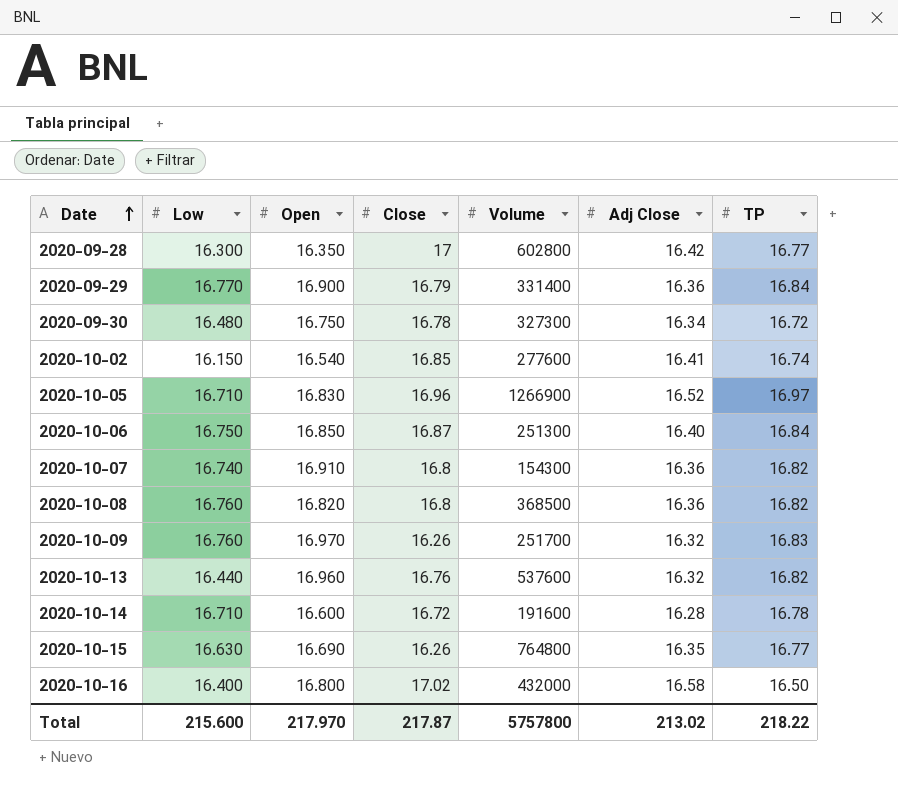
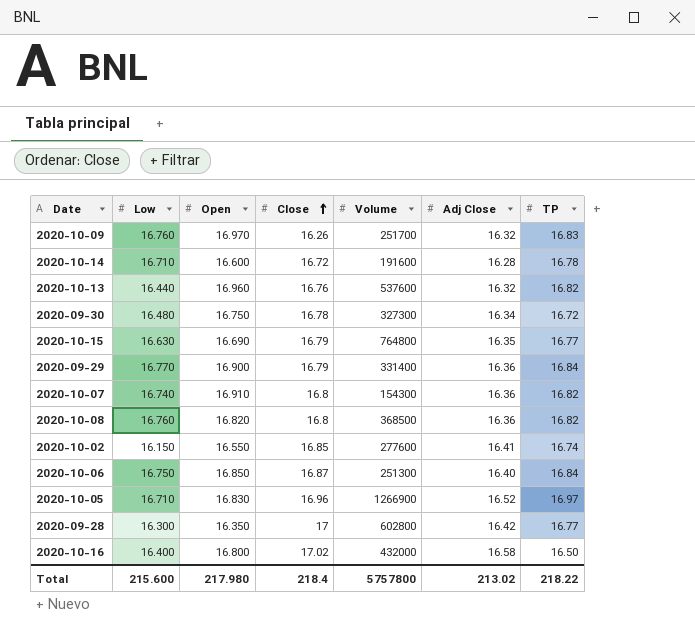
row order: Date ascending -> Close ascending
2020-10-15 | Close: 16.26 -> 16.79
2020-10-02 | Open: 16.540 -> 16.550
Total | Open: 217.970 -> 217.980
Total | Close: 217.87 -> 218.4

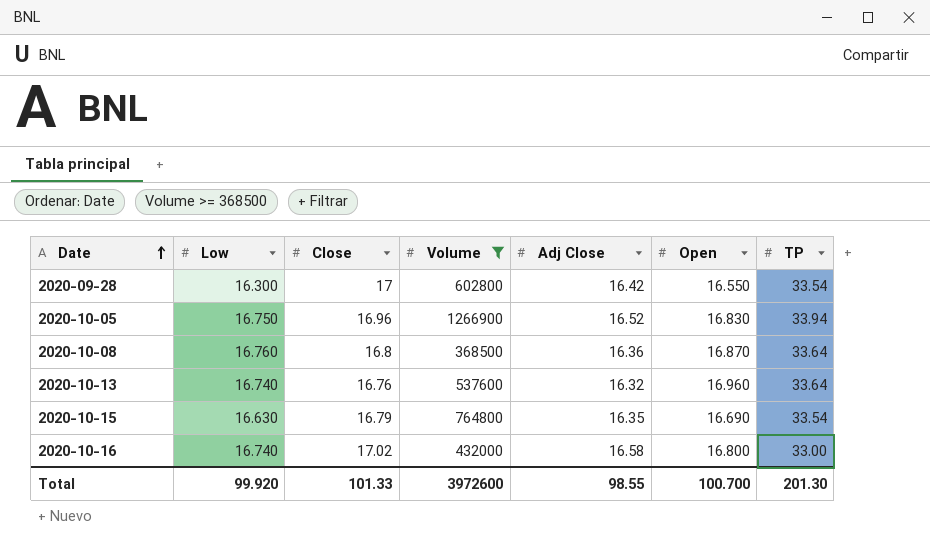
filter: none -> Volume >= 368500
row order: Close ascending -> Date ascending
column Open | position: 3 -> 6
2020-09-28 | Open: 16.350 -> 16.550
2020-09-28 | TP: 16.77 -> 33.54
2020-10-05 | Low: 16.710 -> 16.750
2020-10-05 | TP: 16.97 -> 33.94
2020-10-08 | Open: 16.820 -> 16.870
2020-10-08 | TP: 16.82 -> 33.64
2020-10-13 | Low: 16.440 -> 16.740
2020-10-13 | TP: 16.82 -> 33.64
2020-10-15 | TP: 16.77 -> 33.54
2020-10-16 | Low: 16.400 -> 16.740
2020-10-16 | TP: 16.50 -> 33.00
Total | Low: 215.600 -> 99.920
Total | Close: 218.4 -> 101.33
Total | Volume: 5757800 -> 3972600
Total | Adj Close: 213.02 -> 98.55
Total | Open: 217.980 -> 100.700
Total | TP: 218.22 -> 201.30

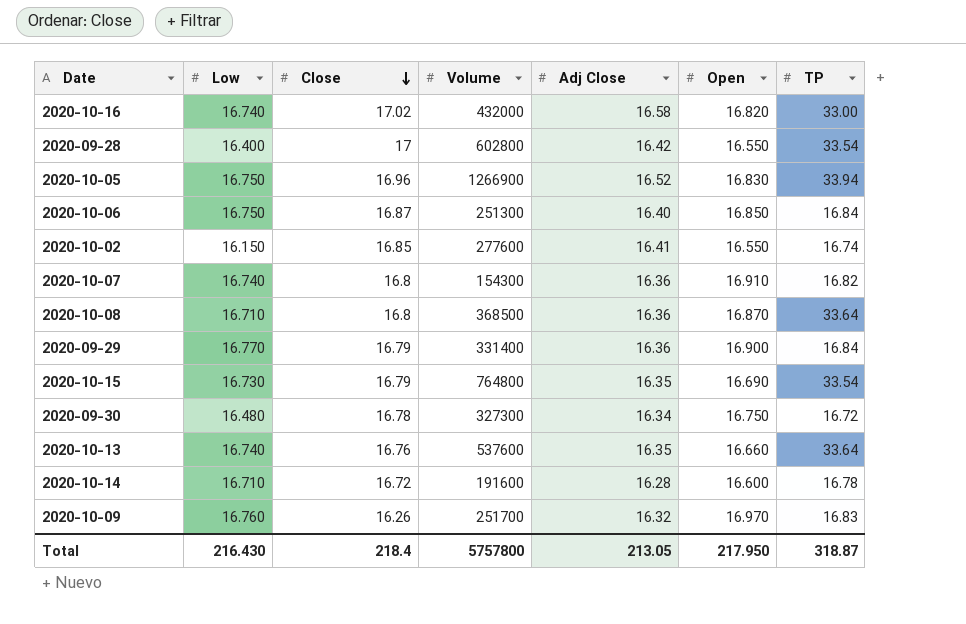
filter: Volume >= 368500 -> none
row order: Date ascending -> Close descending
2020-10-16 | Open: 16.800 -> 16.820
2020-09-28 | Low: 16.300 -> 16.400
2020-10-08 | Low: 16.760 -> 16.710
2020-10-15 | Low: 16.630 -> 16.730
2020-10-13 | Adj Close: 16.32 -> 16.35
2020-10-13 | Open: 16.960 -> 16.660
Total | Low: 99.920 -> 216.430
Total | Close: 101.33 -> 218.4
Total | Volume: 3972600 -> 5757800
Total | Adj Close: 98.55 -> 213.05
Total | Open: 100.700 -> 217.950
Total | TP: 201.30 -> 318.87

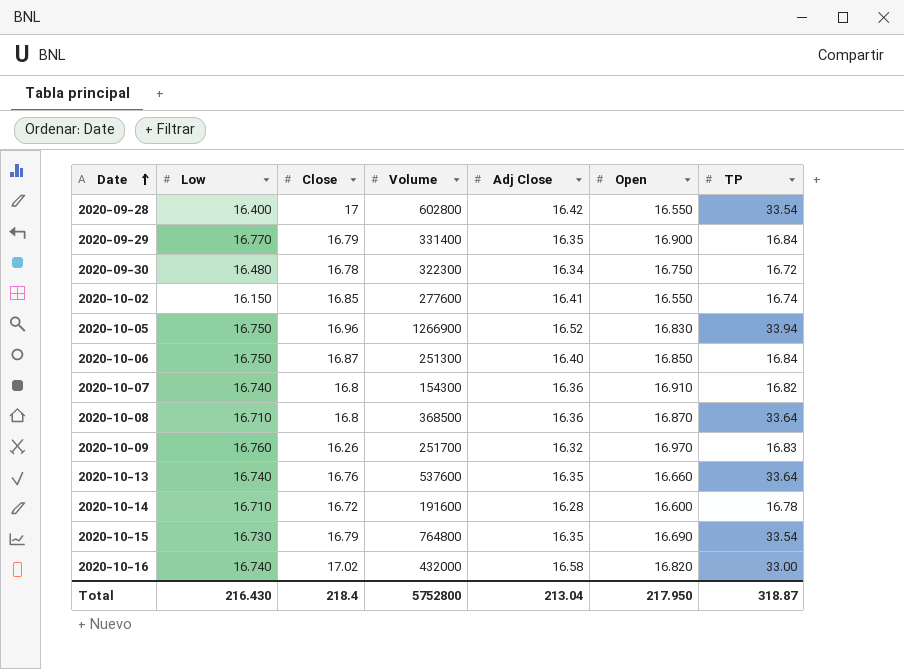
row order: Close descending -> Date ascending
2020-09-29 | Adj Close: 16.36 -> 16.35
2020-09-30 | Volume: 327300 -> 322300
Total | Volume: 5757800 -> 5752800
Total | Adj Close: 213.05 -> 213.04

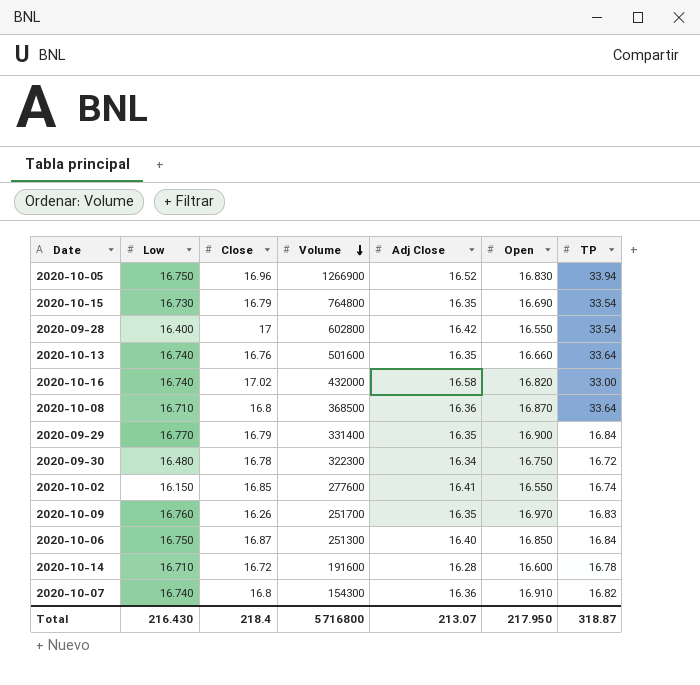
row order: Date ascending -> Volume descending
2020-10-13 | Volume: 537600 -> 501600
2020-10-09 | Adj Close: 16.32 -> 16.35
Total | Volume: 5752800 -> 5716800
Total | Adj Close: 213.04 -> 213.07

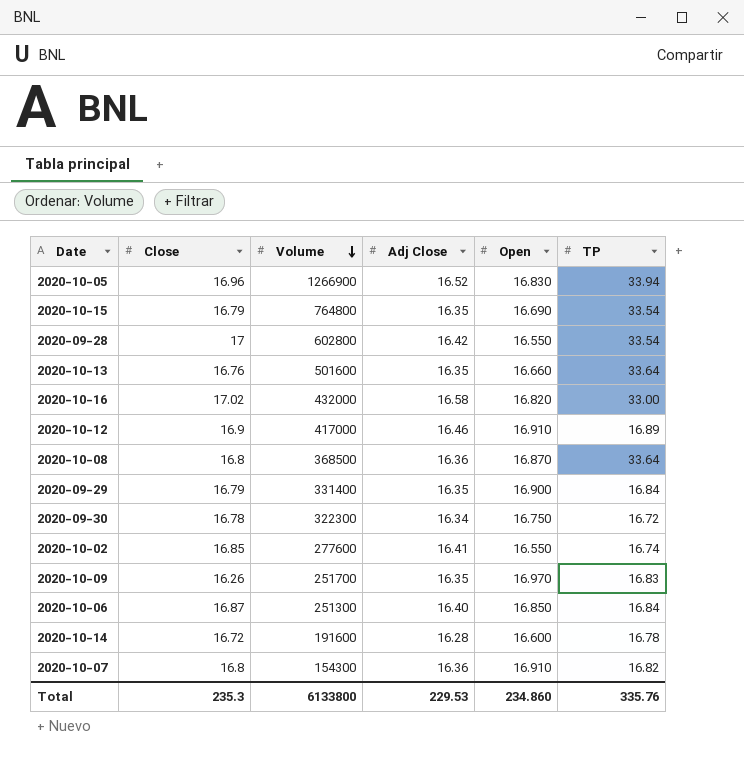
column Low | position: 2 -> none
row 2020-10-12: none -> 16.9 | 417000 | 16.46 | 16.910 | 16.89
Total | Close: 218.4 -> 235.3
Total | Volume: 5716800 -> 6133800
Total | Adj Close: 213.07 -> 229.53
Total | Open: 217.950 -> 234.860
Total | TP: 318.87 -> 335.76

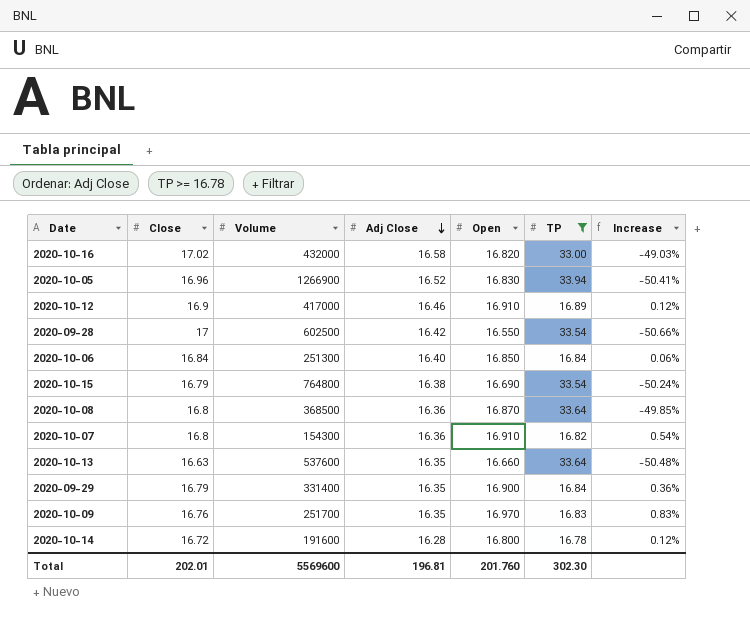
filter: none -> TP >= 16.78
row order: Volume descending -> Adj Close descending
column Increase | formula: none -> ([Open] - [TP]) / [TP]
2020-09-28 | Volume: 602800 -> 602500
2020-10-06 | Close: 16.87 -> 16.84
2020-10-15 | Adj Close: 16.35 -> 16.38
2020-10-13 | Close: 16.76 -> 16.63
2020-10-13 | Volume: 501600 -> 537600
2020-10-09 | Close: 16.26 -> 16.76
2020-10-14 | Open: 16.600 -> 16.800
Total | Close: 235.3 -> 202.01
Total | Volume: 6133800 -> 5569600
Total | Adj Close: 229.53 -> 196.81
Total | Open: 234.860 -> 201.760
Total | TP: 335.76 -> 302.30

